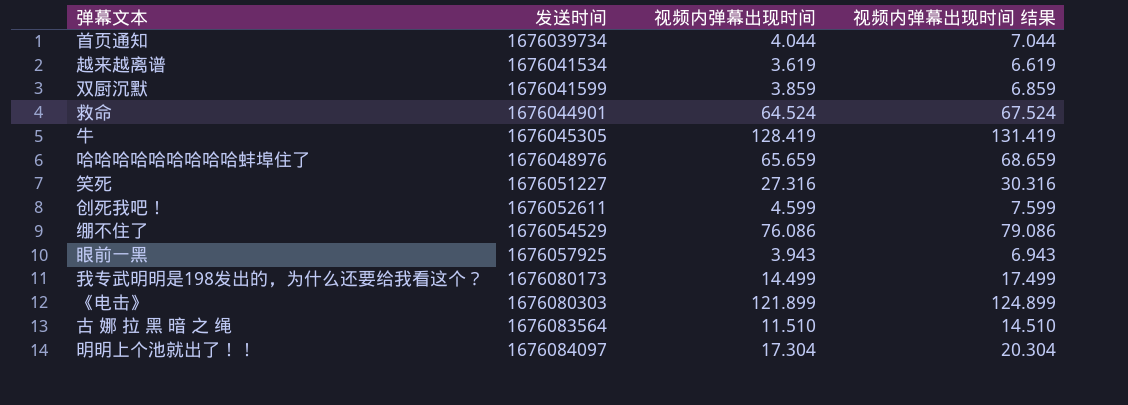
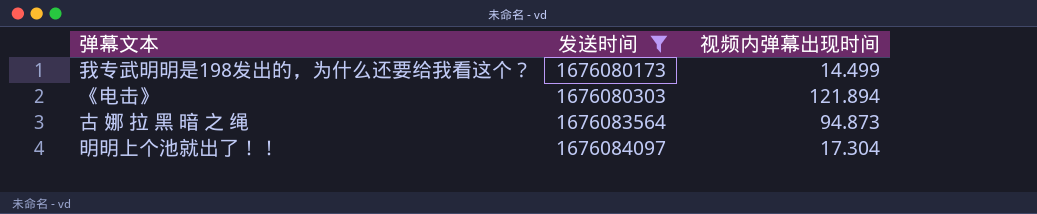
filter: none -> 发送时间 >= 1676080173
column 视频内弹幕出现时间 结果 | formula: [视频内弹幕出现时间] + 3 -> none
《电击》 | 视频内弹幕出现时间: 121.899 -> 121.894
古 娜 拉 黑 暗 之 绳 | 视频内弹幕出现时间: 11.510 -> 94.873

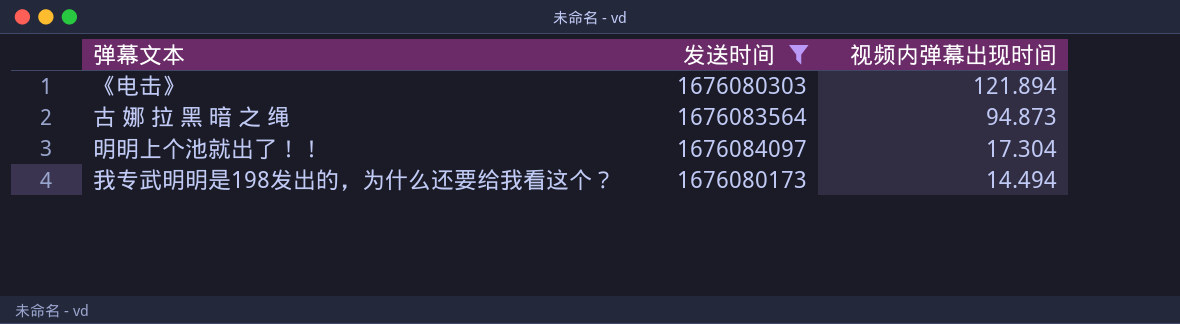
row order: 发送时间 ascending -> 视频内弹幕出现时间 descending
我专武明明是198发出的，为什么还要给我看这个？ | 视频内弹幕出现时间: 14.499 -> 14.494

